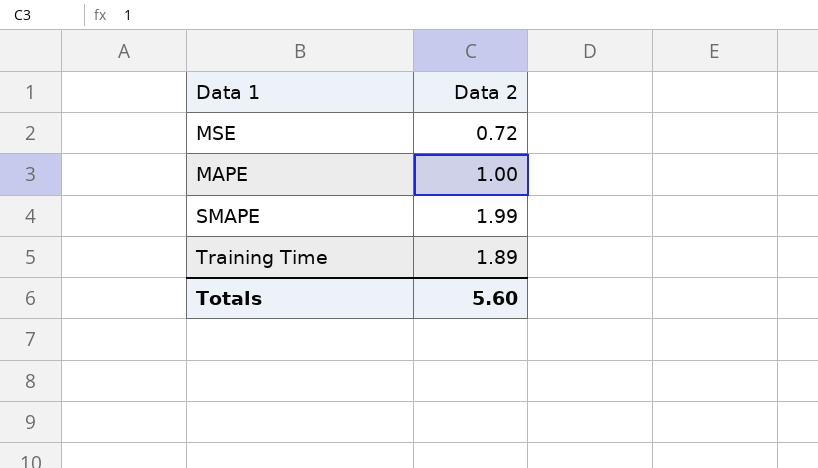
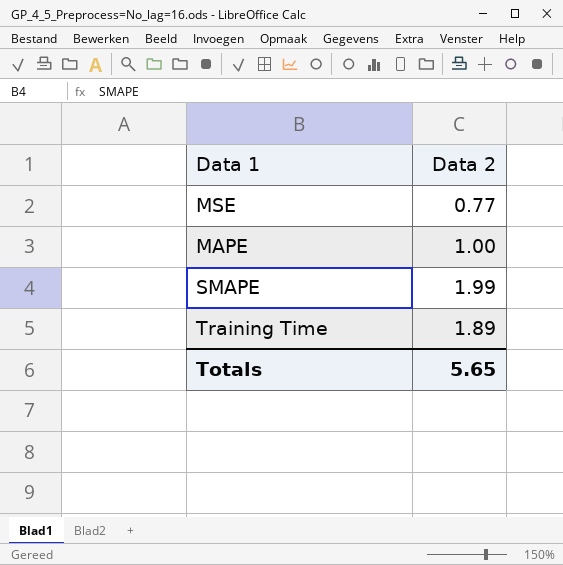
MSE | Data 2: 0.72 -> 0.77
Totals | Data 2: 5.60 -> 5.65

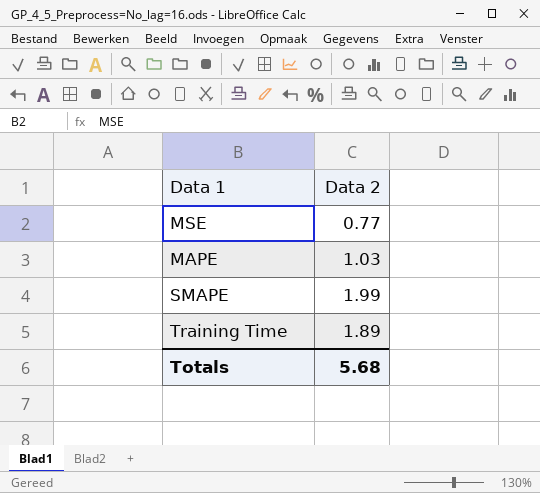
MAPE | Data 2: 1.00 -> 1.03
Totals | Data 2: 5.65 -> 5.68

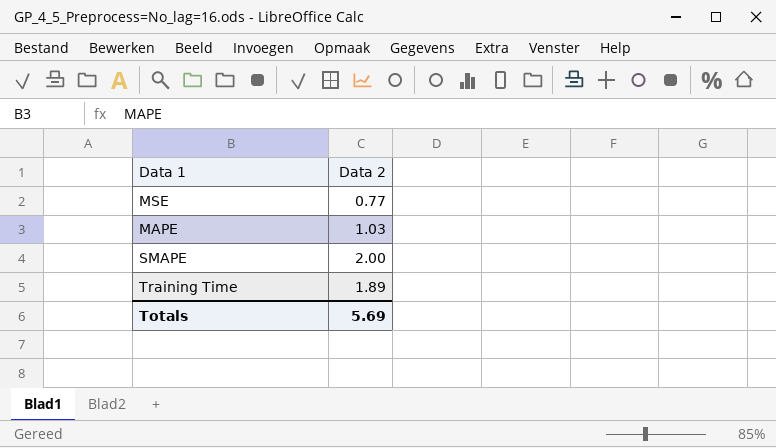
SMAPE | Data 2: 1.99 -> 2.00
Totals | Data 2: 5.68 -> 5.69

